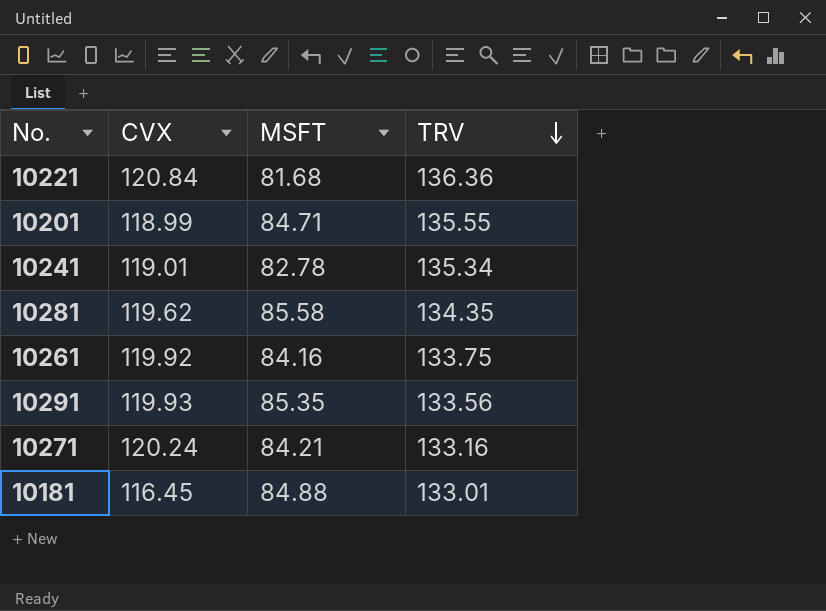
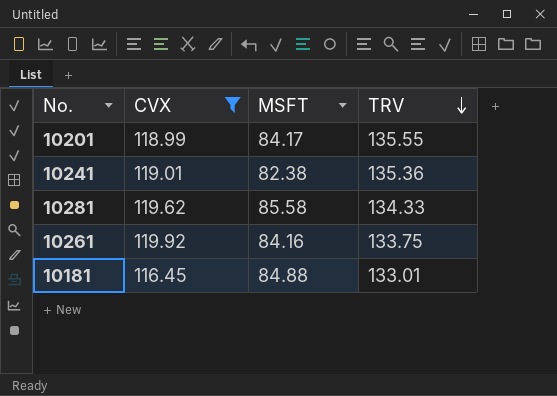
filter: none -> CVX <= 119.92
10201 | MSFT: 84.71 -> 84.17
10241 | MSFT: 82.78 -> 82.38
10241 | TRV: 135.34 -> 135.36
10281 | TRV: 134.35 -> 134.33

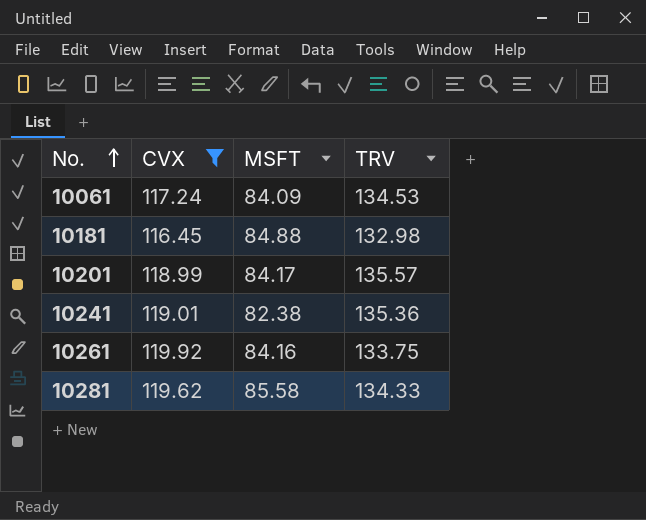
row order: TRV descending -> No. ascending
row 10061: none -> 117.24 | 84.09 | 134.53
10181 | TRV: 133.01 -> 132.98
10201 | TRV: 135.55 -> 135.57

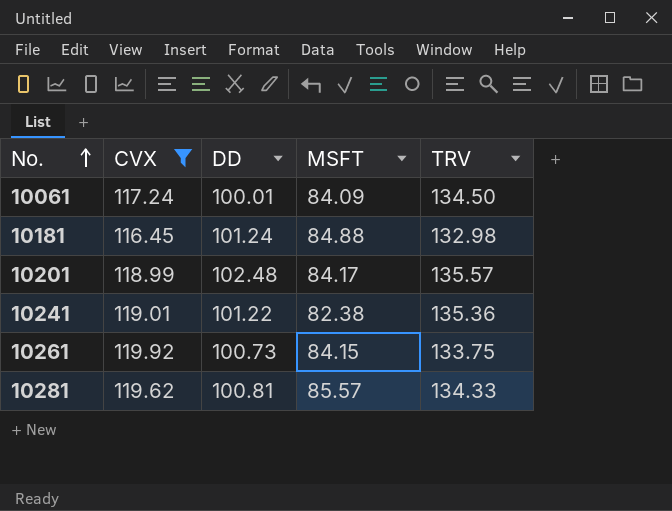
column DD | position: none -> 3
10061 | TRV: 134.53 -> 134.50
10261 | MSFT: 84.16 -> 84.15
10281 | MSFT: 85.58 -> 85.57

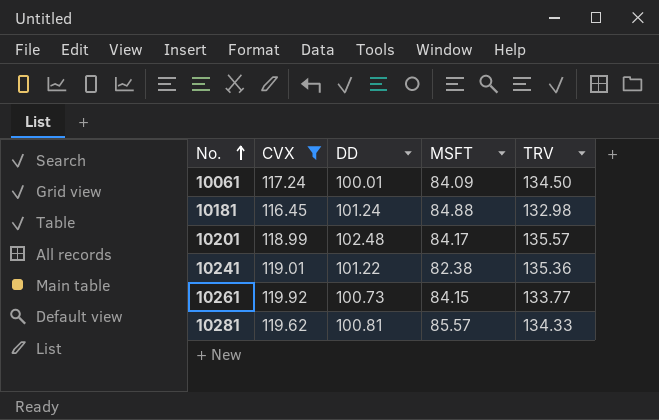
10261 | TRV: 133.75 -> 133.77

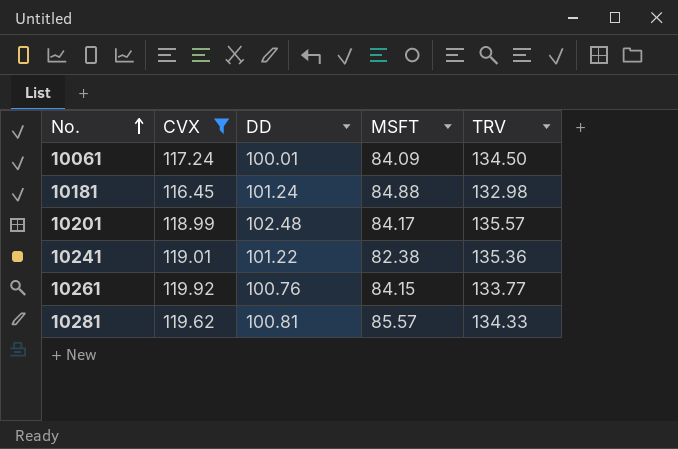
10261 | DD: 100.73 -> 100.76

